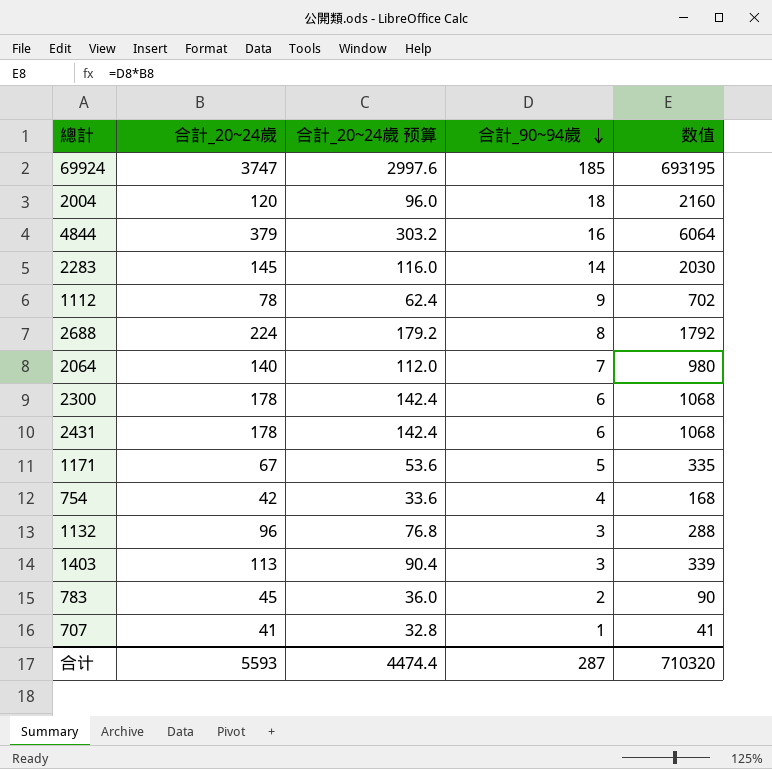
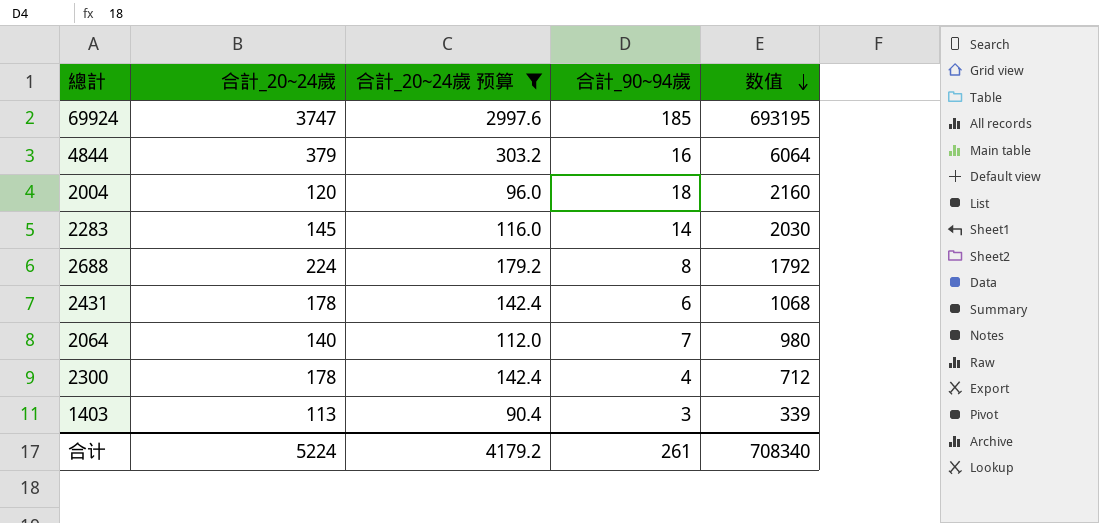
filter: none -> 合計_20~24歲 预算 >= 90.4
row order: 合計_90~94歲 descending -> 数值 descending
2300 | 合計_90~94歲: 6 -> 4
2300 | 数值: 1068 -> 712
合计 | 合計_20~24歲: 5593 -> 5224
合计 | 合計_20~24歲 预算: 4474.4 -> 4179.2
合计 | 合計_90~94歲: 287 -> 261
合计 | 数值: 710320 -> 708340

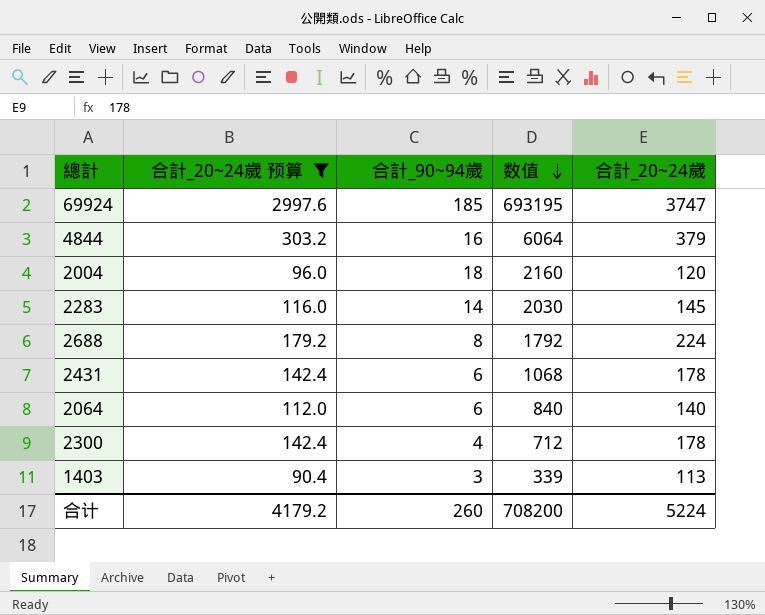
column 合計_20~24歲 | position: 2 -> 5
2064 | 合計_90~94歲: 7 -> 6
2064 | 数值: 980 -> 840
合计 | 合計_90~94歲: 261 -> 260
合计 | 数值: 708340 -> 708200

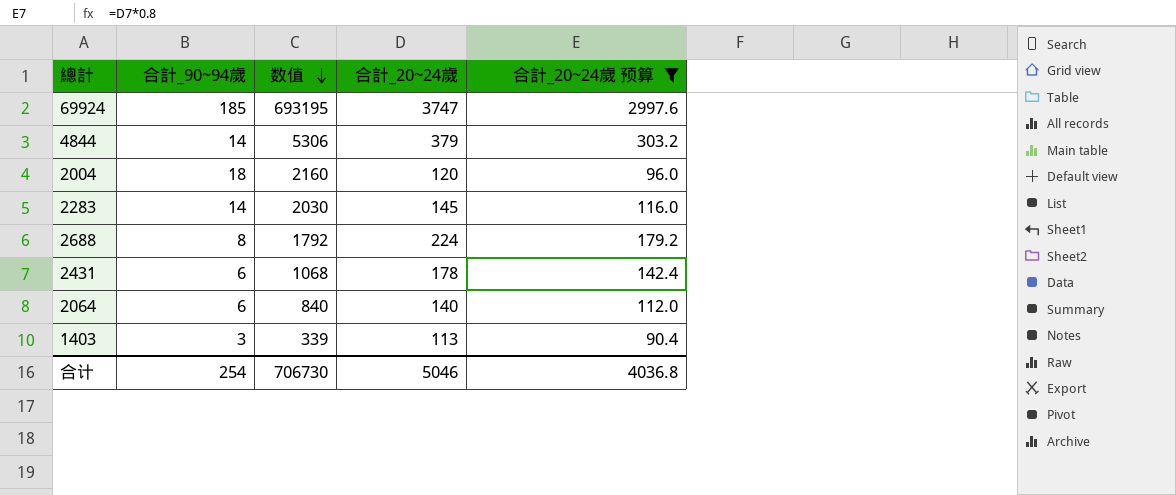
column 合計_20~24歲 预算 | position: 2 -> 5
row 2300: 142.4 | 4 | 712 | 178 -> none
4844 | 合計_90~94歲: 16 -> 14
4844 | 数值: 6064 -> 5306
合计 | 合計_90~94歲: 260 -> 254
合计 | 数值: 708200 -> 706730
合计 | 合計_20~24歲: 5224 -> 5046
合计 | 合計_20~24歲 预算: 4179.2 -> 4036.8

